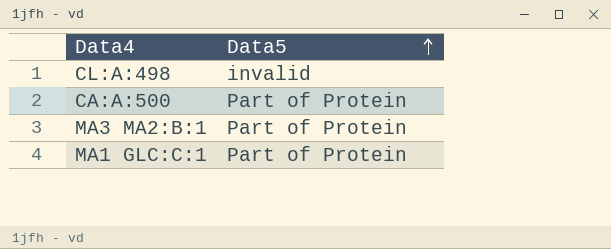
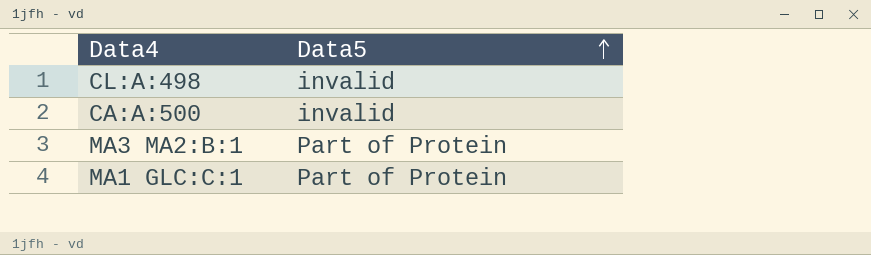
CA:A:500 | Data5: Part of Protein -> invalid

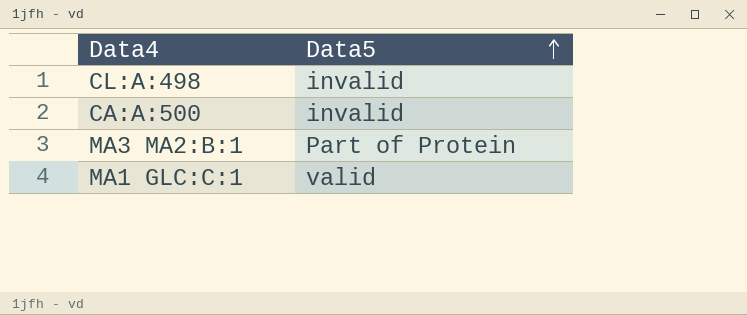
MA1 GLC:C:1 | Data5: Part of Protein -> valid

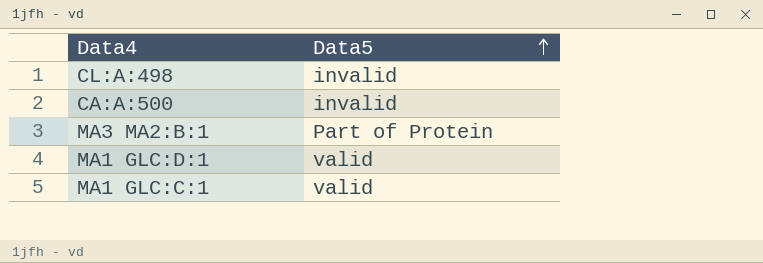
row MA1 GLC:D:1: none -> valid

